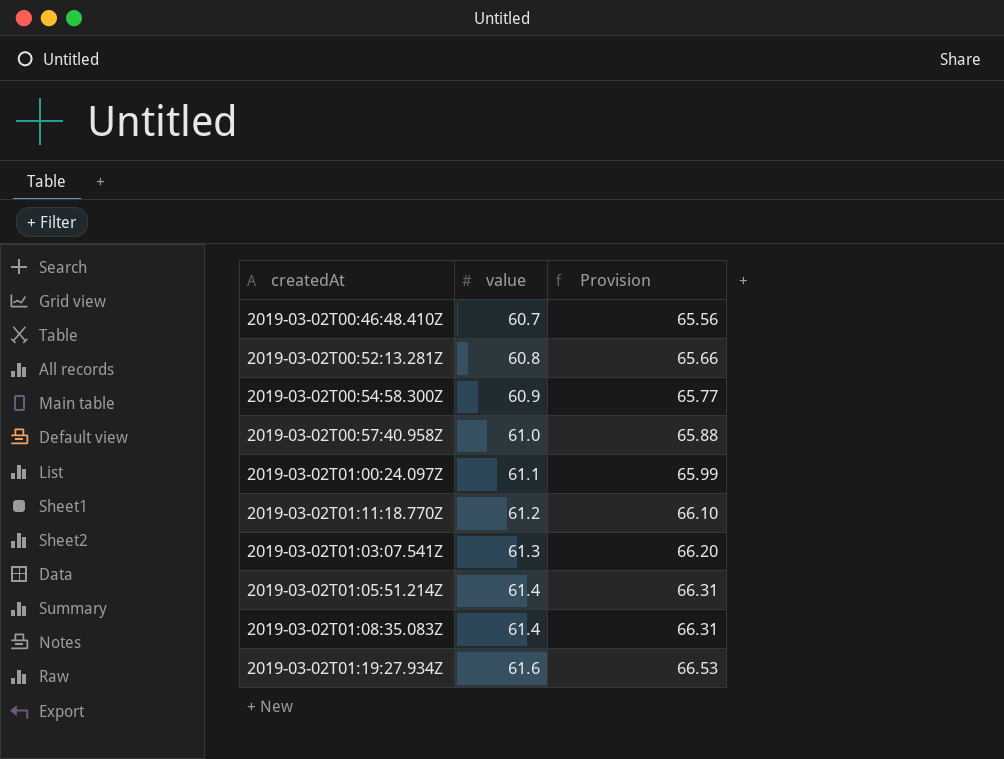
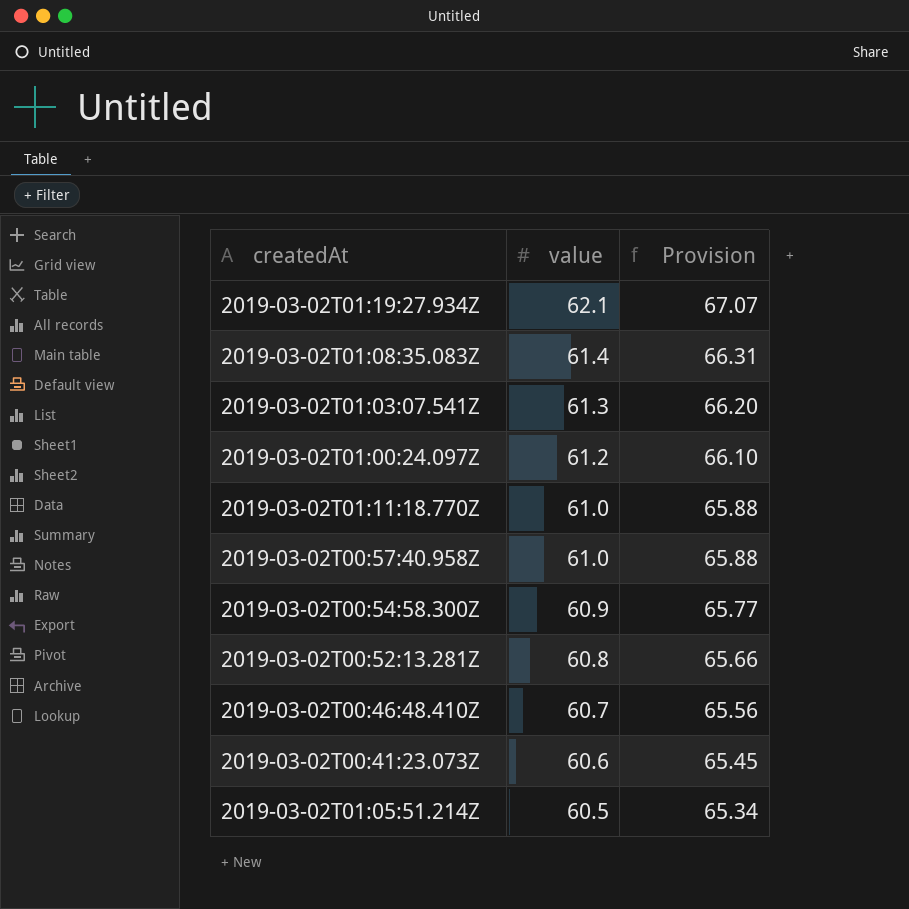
row order: value ascending -> value descending
2019-03-02T01:19:27.934Z | value: 61.6 -> 62.1
2019-03-02T01:19:27.934Z | Provision: 66.53 -> 67.07
2019-03-02T01:00:24.097Z | value: 61.1 -> 61.2
2019-03-02T01:00:24.097Z | Provision: 65.99 -> 66.10
2019-03-02T01:11:18.770Z | value: 61.2 -> 61.0
2019-03-02T01:11:18.770Z | Provision: 66.10 -> 65.88
row 2019-03-02T00:41:23.073Z: none -> 60.6 | 65.45
2019-03-02T01:05:51.214Z | value: 61.4 -> 60.5
2019-03-02T01:05:51.214Z | Provision: 66.31 -> 65.34

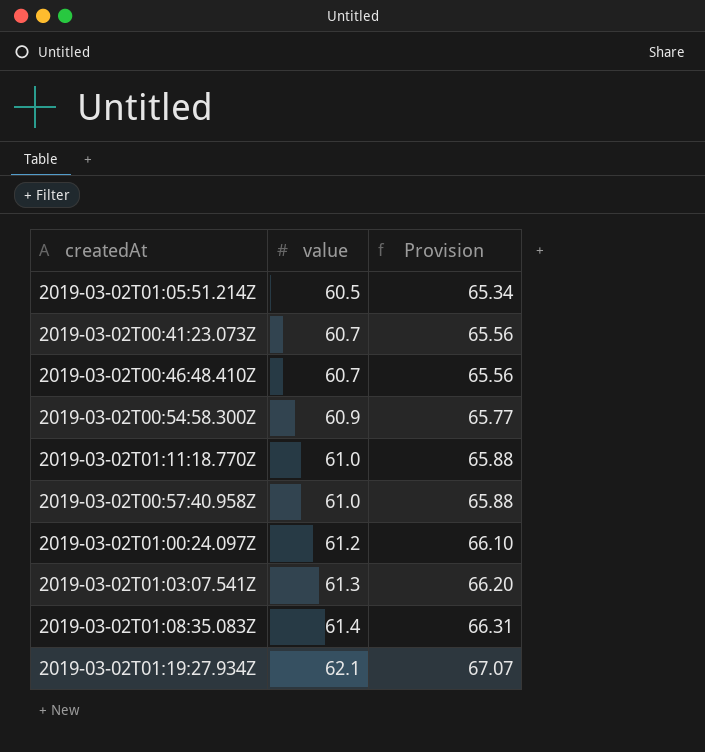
row order: value descending -> value ascending
row 2019-03-02T00:52:13.281Z: 60.8 | 65.66 -> none
2019-03-02T00:41:23.073Z | value: 60.6 -> 60.7
2019-03-02T00:41:23.073Z | Provision: 65.45 -> 65.56

